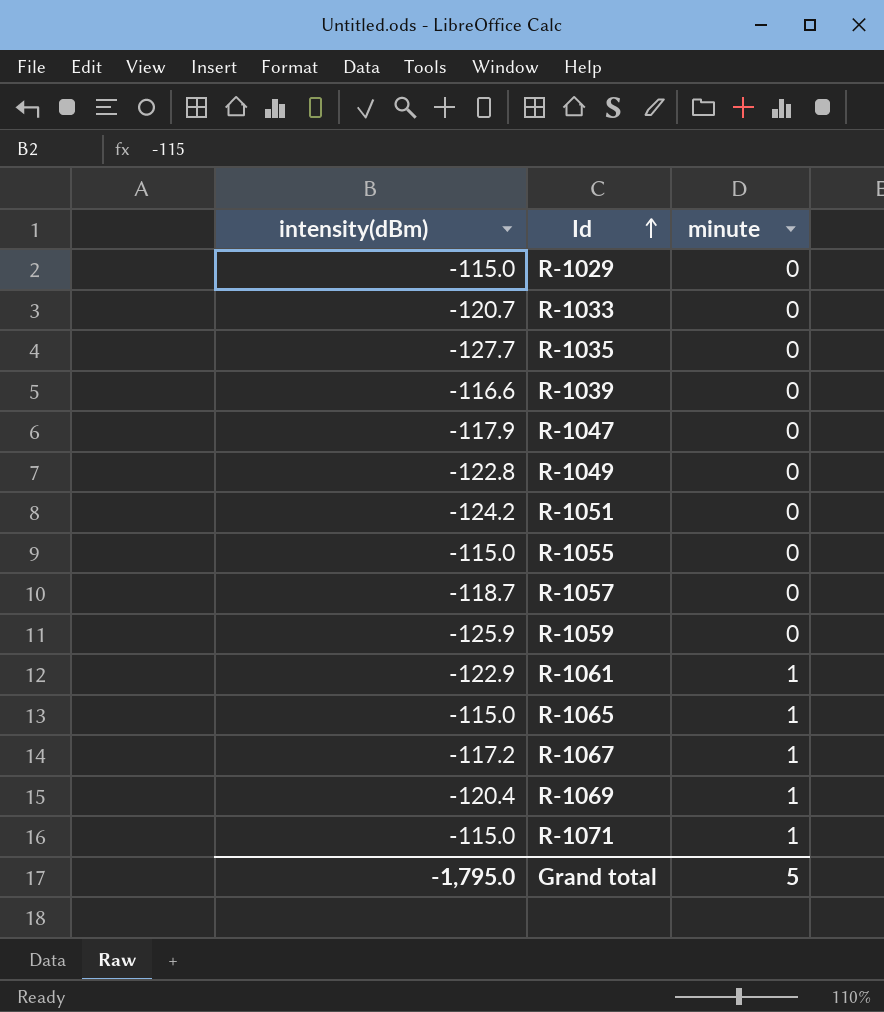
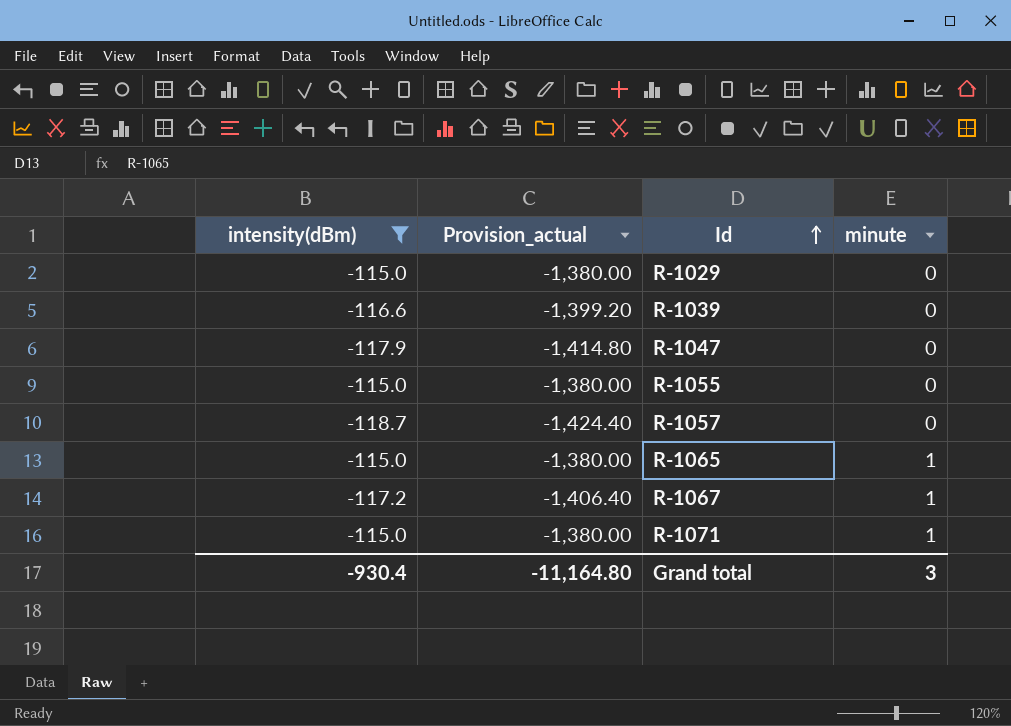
filter: none -> intensity(dBm) >= -118.7
column Provision_actual | formula: none -> [intensity(dBm)] * 12
Grand total | intensity(dBm): -1,795.0 -> -930.4
Grand total | minute: 5 -> 3

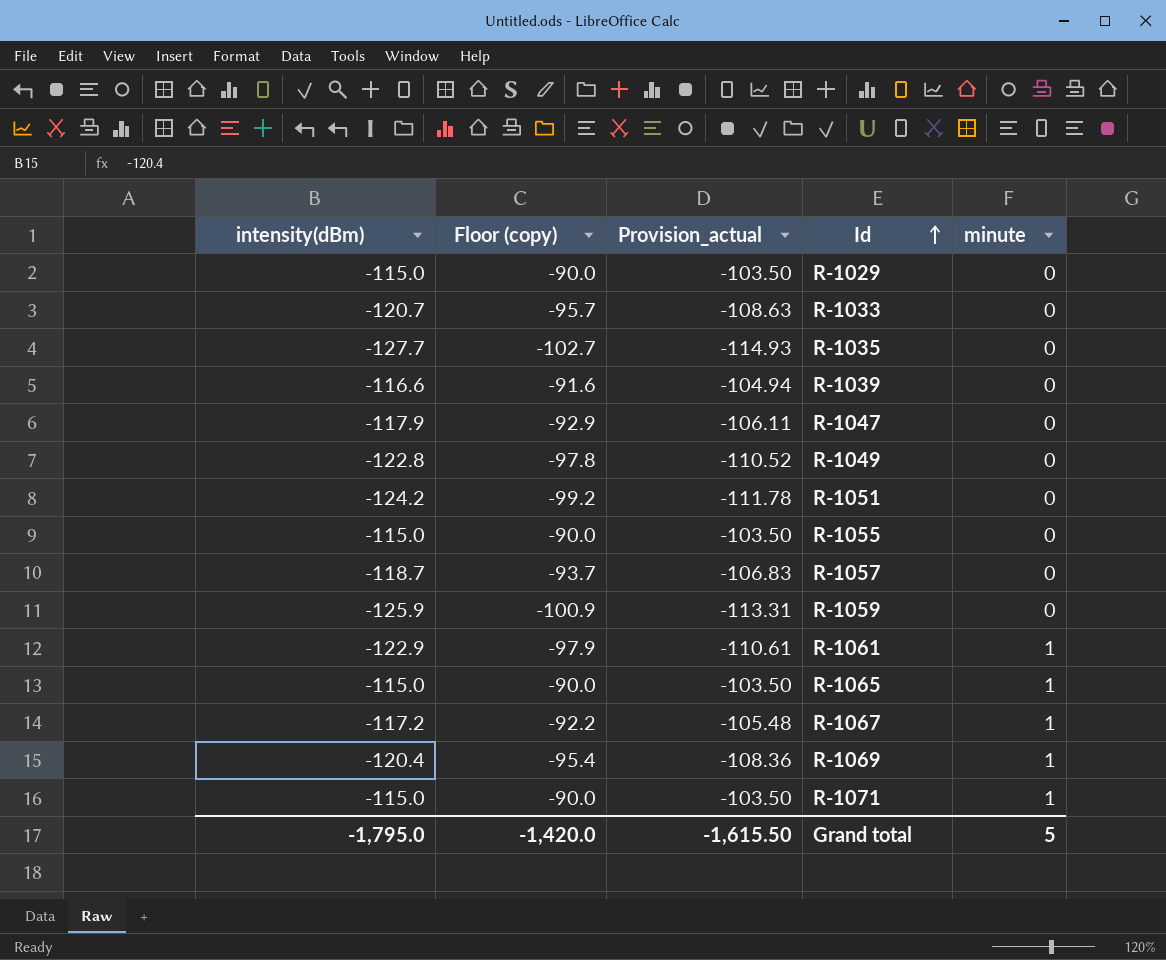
filter: intensity(dBm) >= -118.7 -> none
column Floor (copy) | formula: none -> [intensity(dBm)] + 25
column Provision_actual | formula: [intensity(dBm)] * 12 -> [intensity(dBm)] * 0.9
Grand total | intensity(dBm): -930.4 -> -1,795.0
Grand total | Provision_actual: -11,164.80 -> -1,615.50
Grand total | minute: 3 -> 5

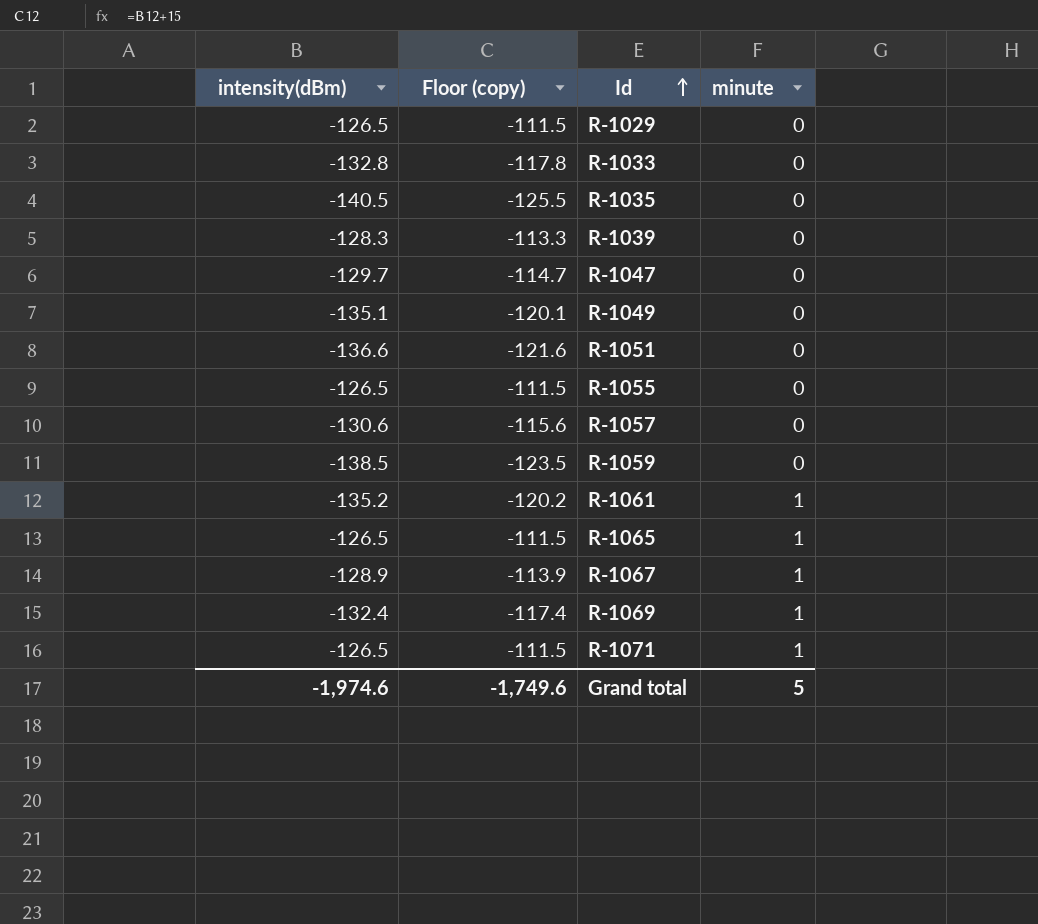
column Provision_actual | formula: [intensity(dBm)] * 0.9 -> none
column Floor (copy) | formula: [intensity(dBm)] + 25 -> [intensity(dBm)] + 15
R-1029 | intensity(dBm): -115.0 -> -126.5
R-1033 | intensity(dBm): -120.7 -> -132.8
R-1035 | intensity(dBm): -127.7 -> -140.5
R-1039 | intensity(dBm): -116.6 -> -128.3
R-1047 | intensity(dBm): -117.9 -> -129.7
R-1049 | intensity(dBm): -122.8 -> -135.1
R-1051 | intensity(dBm): -124.2 -> -136.6
R-1055 | intensity(dBm): -115.0 -> -126.5
R-1057 | intensity(dBm): -118.7 -> -130.6
R-1059 | intensity(dBm): -125.9 -> -138.5
R-1061 | intensity(dBm): -122.9 -> -135.2
R-1065 | intensity(dBm): -115.0 -> -126.5
R-1067 | intensity(dBm): -117.2 -> -128.9
R-1069 | intensity(dBm): -120.4 -> -132.4
R-1071 | intensity(dBm): -115.0 -> -126.5
Grand total | intensity(dBm): -1,795.0 -> -1,974.6
Grand total | Floor (copy): -1,420.0 -> -1,749.6

